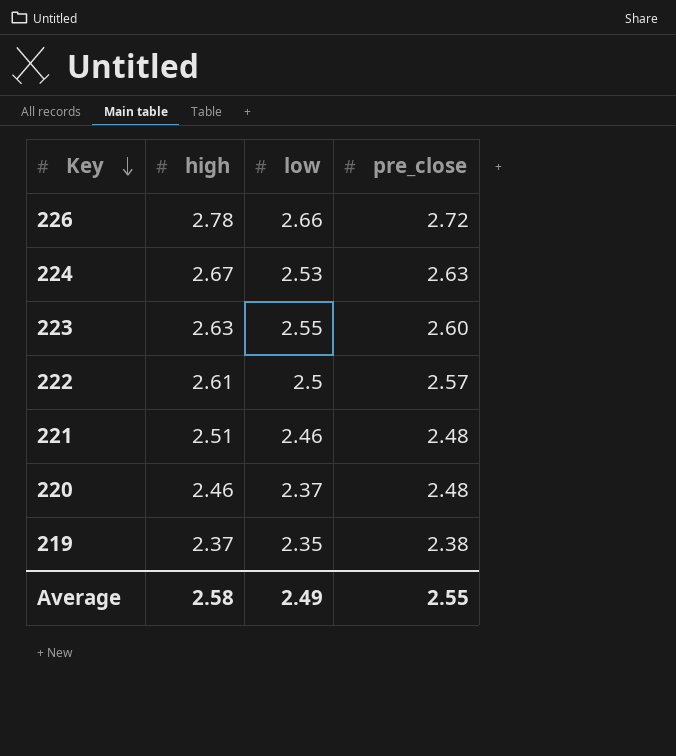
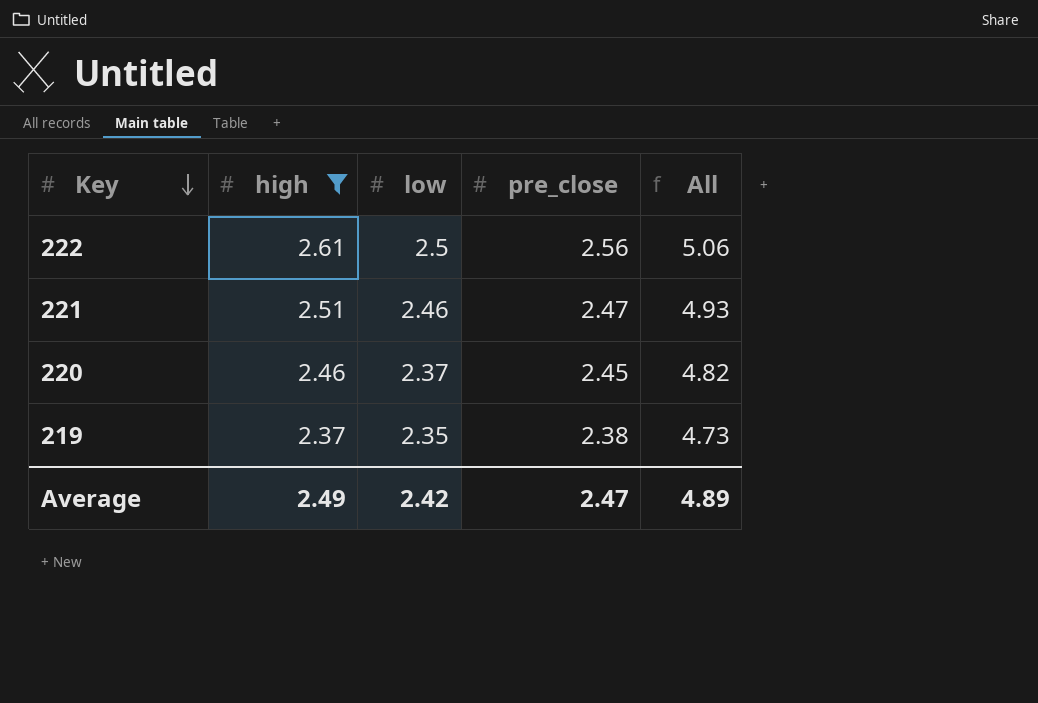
filter: none -> high <= 2.61
column All | formula: none -> [low] + [pre_close]
222 | pre_close: 2.57 -> 2.56
221 | pre_close: 2.48 -> 2.47
220 | pre_close: 2.48 -> 2.45
Average | high: 2.58 -> 2.49
Average | low: 2.49 -> 2.42
Average | pre_close: 2.55 -> 2.47

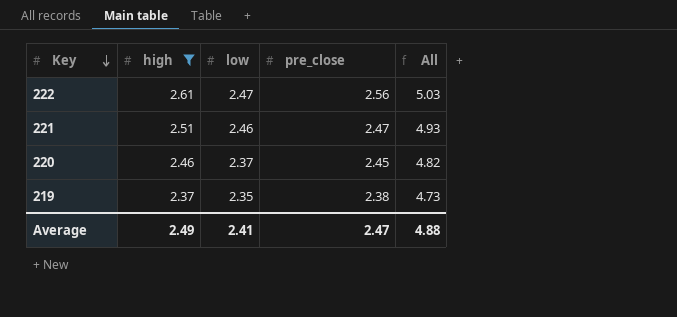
222 | low: 2.5 -> 2.47
222 | All: 5.06 -> 5.03
Average | low: 2.42 -> 2.41
Average | All: 4.89 -> 4.88

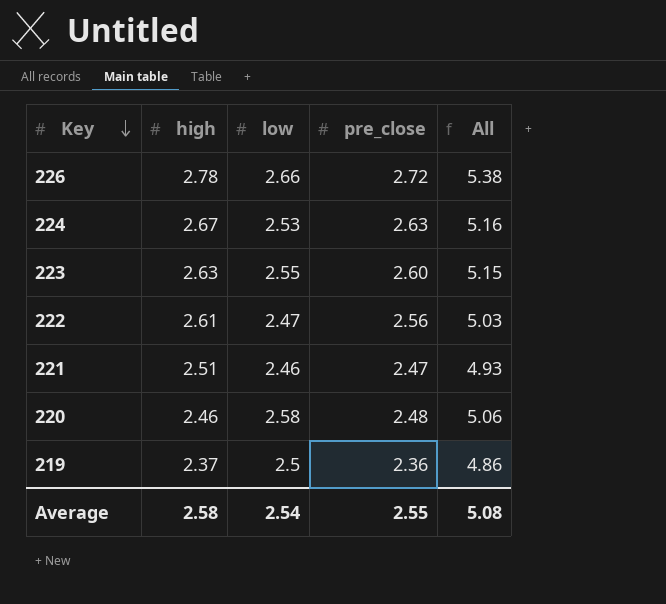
filter: high <= 2.61 -> none
220 | low: 2.37 -> 2.58
220 | pre_close: 2.45 -> 2.48
220 | All: 4.82 -> 5.06
219 | low: 2.35 -> 2.5
219 | pre_close: 2.38 -> 2.36
219 | All: 4.73 -> 4.86
Average | high: 2.49 -> 2.58
Average | low: 2.41 -> 2.54
Average | pre_close: 2.47 -> 2.55
Average | All: 4.88 -> 5.08

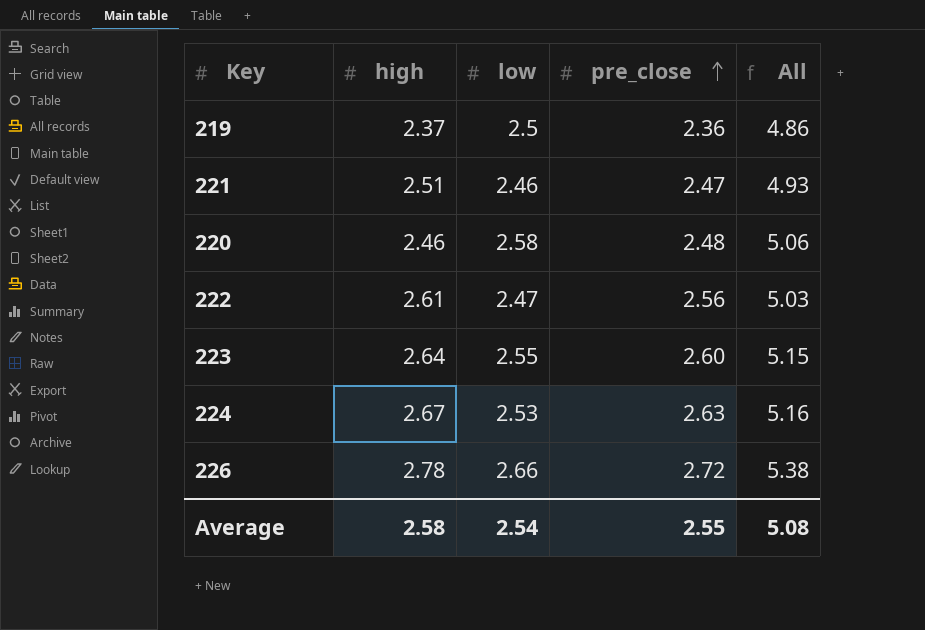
row order: Key descending -> pre_close ascending
223 | high: 2.63 -> 2.64

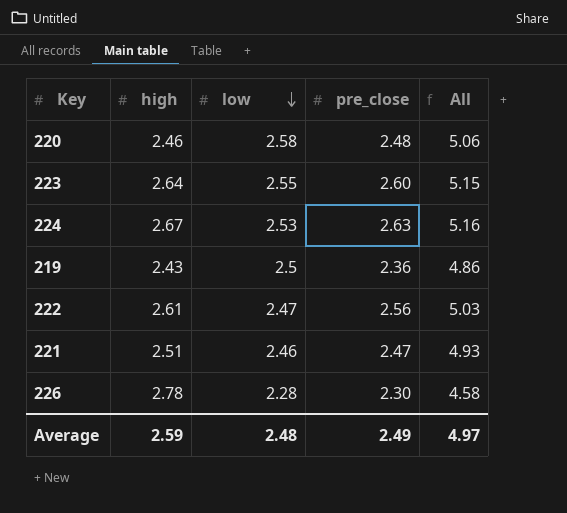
row order: pre_close ascending -> low descending
219 | high: 2.37 -> 2.43
226 | low: 2.66 -> 2.28
226 | pre_close: 2.72 -> 2.30
226 | All: 5.38 -> 4.58
Average | high: 2.58 -> 2.59
Average | low: 2.54 -> 2.48
Average | pre_close: 2.55 -> 2.49
Average | All: 5.08 -> 4.97

